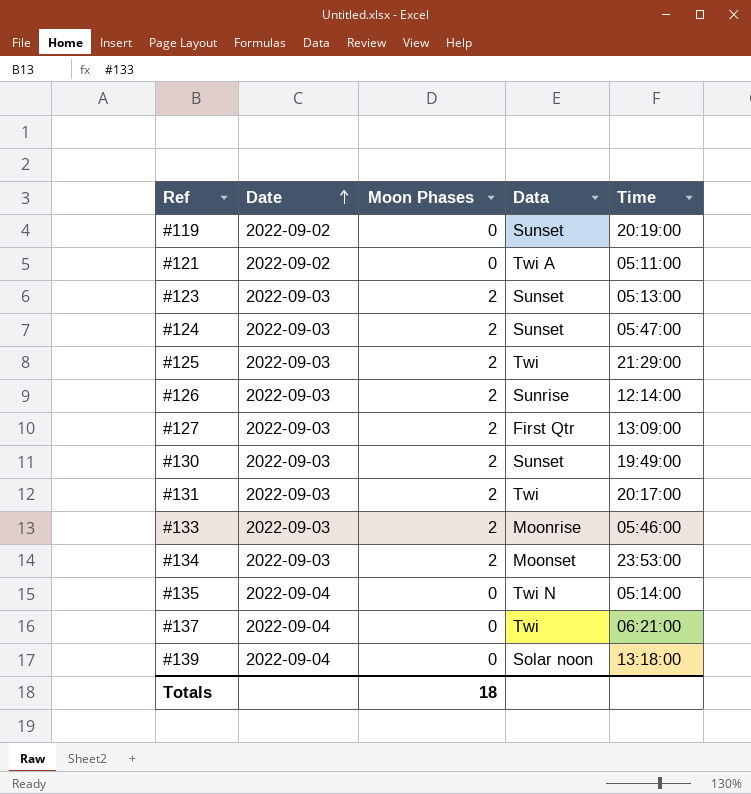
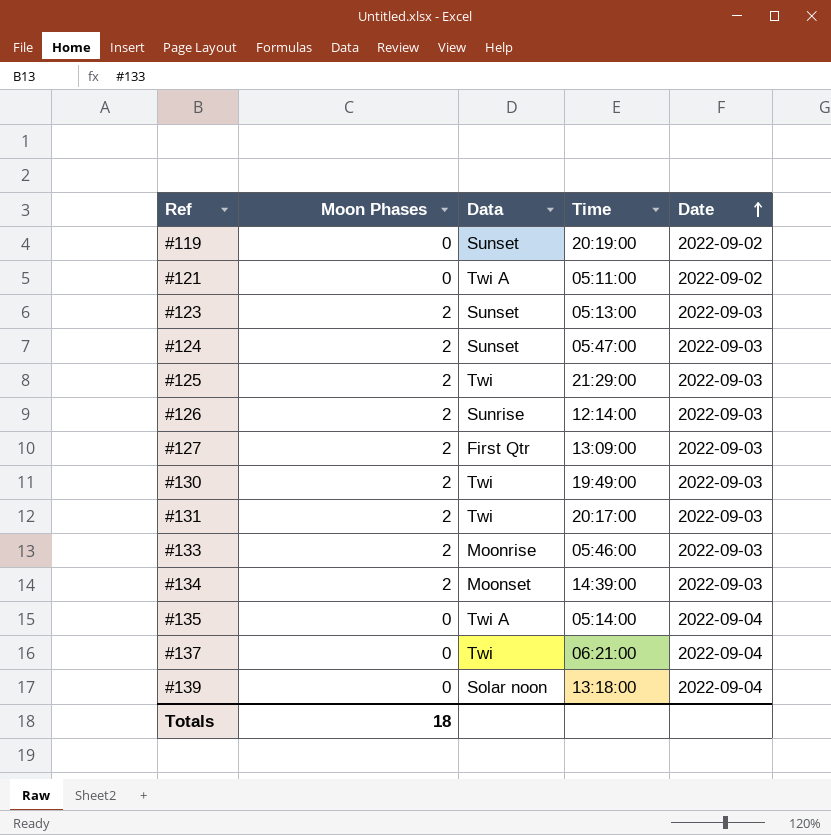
column Date | position: 2 -> 5
#130 | Data: Sunset -> Twi
#134 | Time: 23:53:00 -> 14:39:00
#135 | Data: Twi N -> Twi A

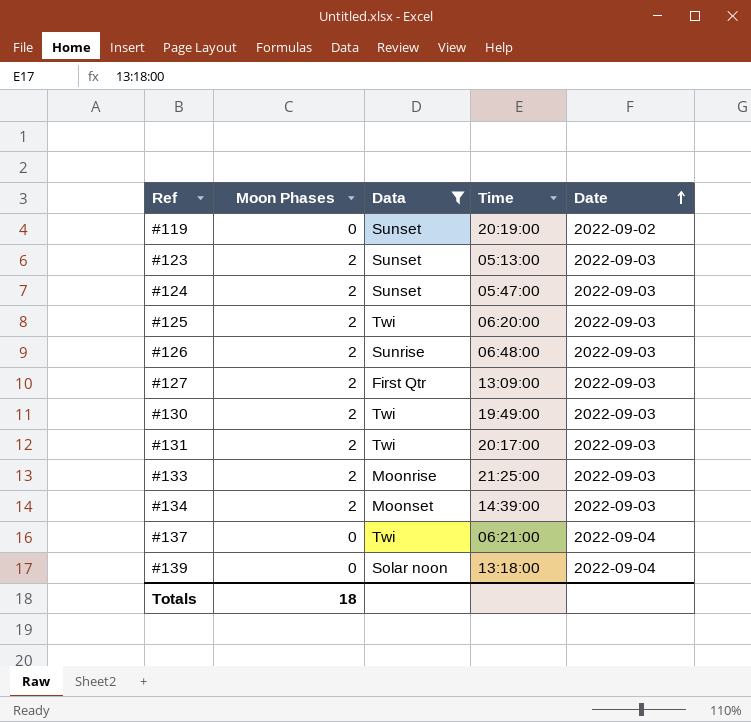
filter: none -> Data != Twi A
#125 | Time: 21:29:00 -> 06:20:00
#126 | Time: 12:14:00 -> 06:48:00
#133 | Time: 05:46:00 -> 21:25:00

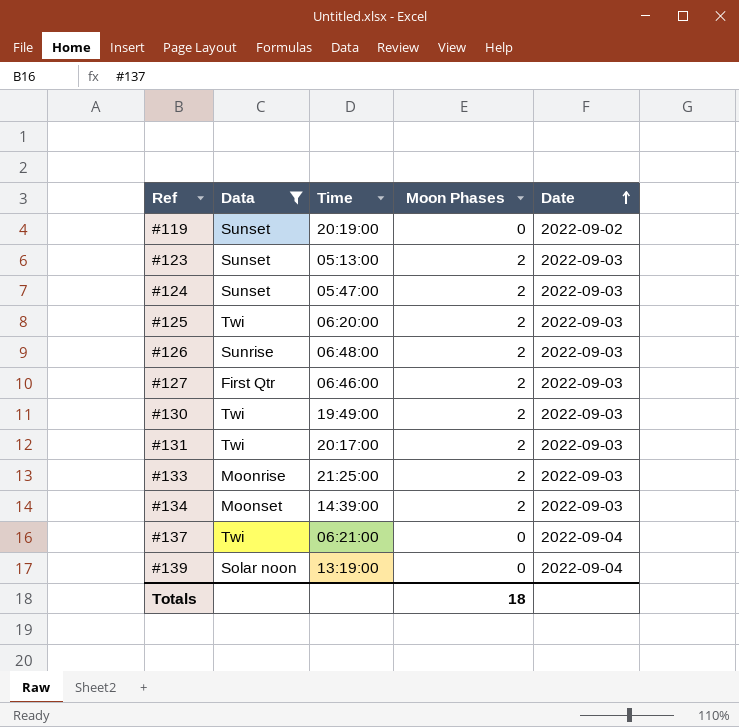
column Moon Phases | position: 2 -> 4
#127 | Time: 13:09:00 -> 06:46:00
#139 | Time: 13:18:00 -> 13:19:00

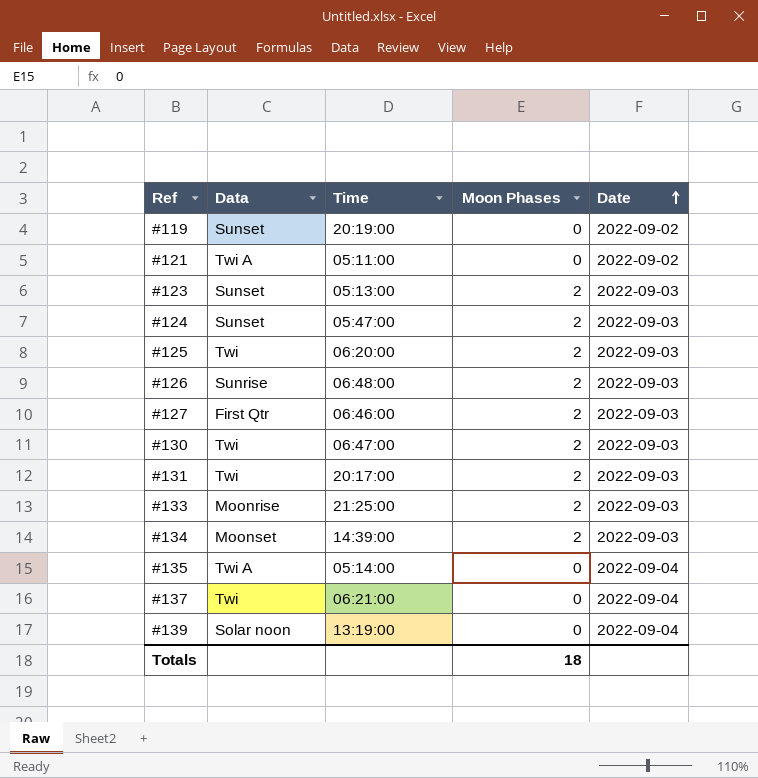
filter: Data != Twi A -> none
#130 | Time: 19:49:00 -> 06:47:00

